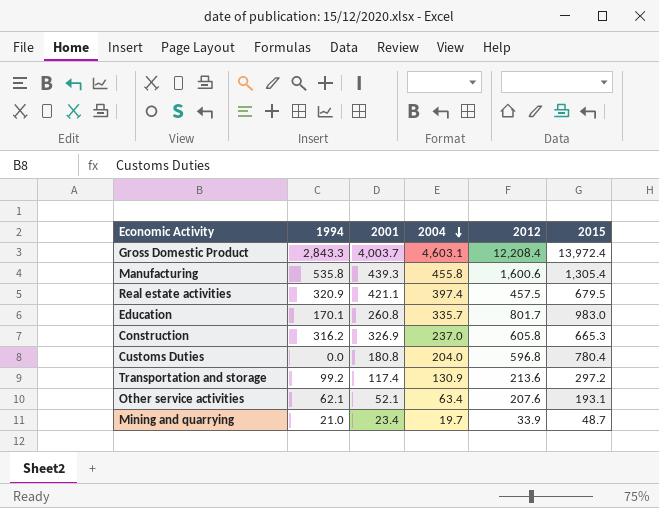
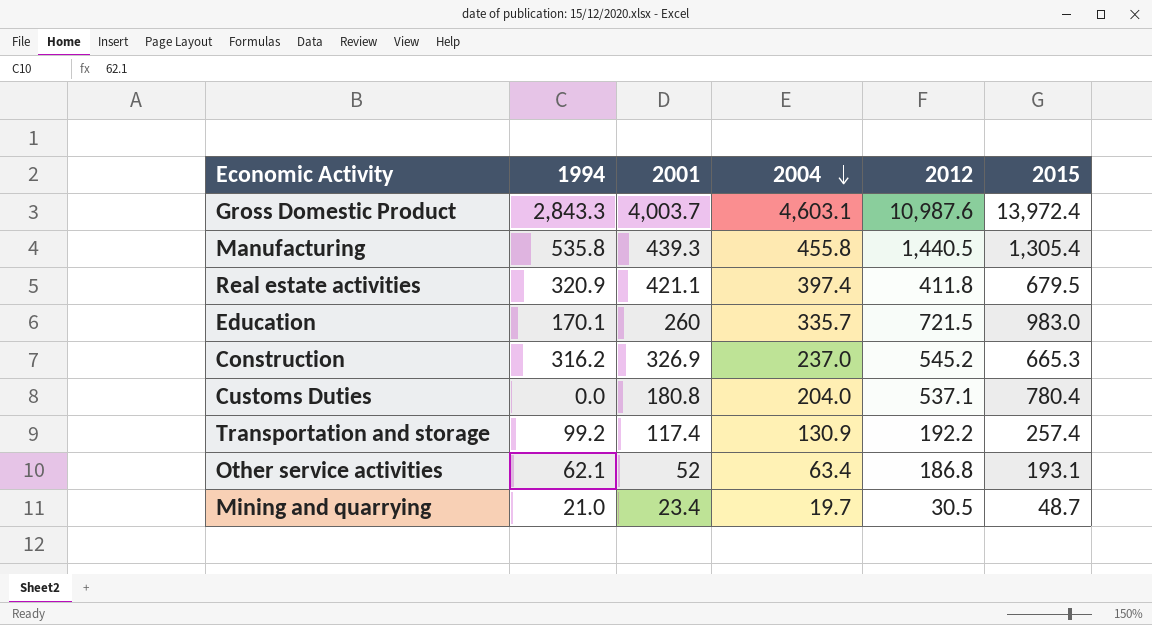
Gross Domestic Product | 2012: 12,208.4 -> 10,987.6
Manufacturing | 2012: 1,600.6 -> 1,440.5
Real estate activities | 2012: 457.5 -> 411.8
Education | 2001: 260.8 -> 260
Education | 2012: 801.7 -> 721.5
Construction | 2012: 605.8 -> 545.2
Customs Duties | 2012: 596.8 -> 537.1
Transportation and storage | 2012: 213.6 -> 192.2
Transportation and storage | 2015: 297.2 -> 257.4
Other service activities | 2001: 52.1 -> 52
Other service activities | 2012: 207.6 -> 186.8
Mining and quarrying | 2012: 33.9 -> 30.5

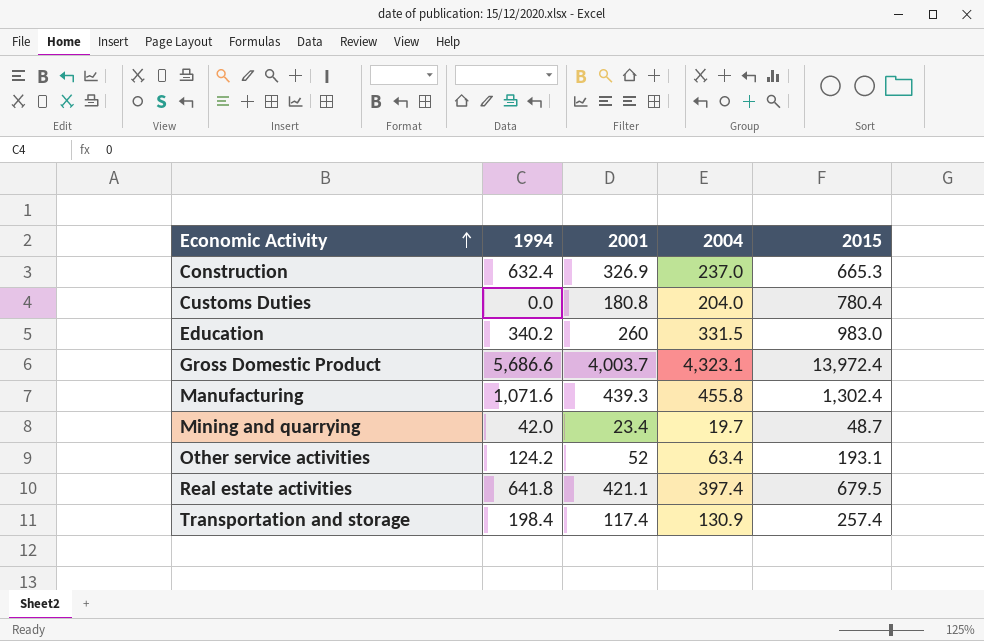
row order: 2004 descending -> Economic Activity ascending
column 2012 | position: 5 -> none
Construction | 1994: 316.2 -> 632.4
Education | 1994: 170.1 -> 340.2
Education | 2004: 335.7 -> 331.5
Gross Domestic Product | 1994: 2,843.3 -> 5,686.6
Gross Domestic Product | 2004: 4,603.1 -> 4,323.1
Manufacturing | 1994: 535.8 -> 1,071.6
Manufacturing | 2015: 1,305.4 -> 1,302.4
Mining and quarrying | 1994: 21.0 -> 42.0
Other service activities | 1994: 62.1 -> 124.2
Real estate activities | 1994: 320.9 -> 641.8
Transportation and storage | 1994: 99.2 -> 198.4

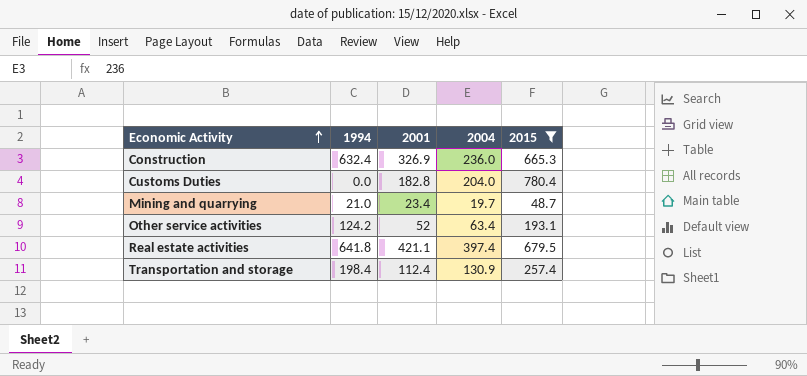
filter: none -> 2015 <= 780.4
Construction | 2004: 237.0 -> 236.0
Customs Duties | 2001: 180.8 -> 182.8
Mining and quarrying | 1994: 42.0 -> 21.0
Transportation and storage | 2001: 117.4 -> 112.4

